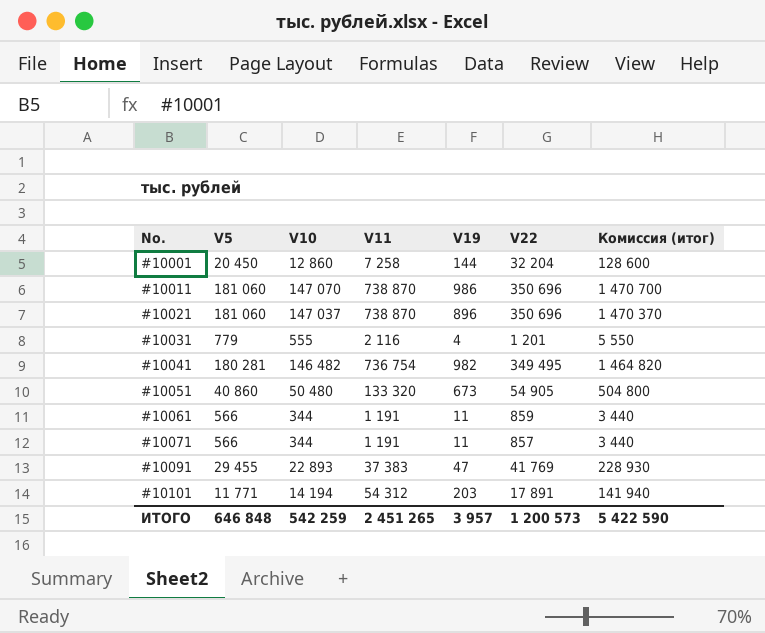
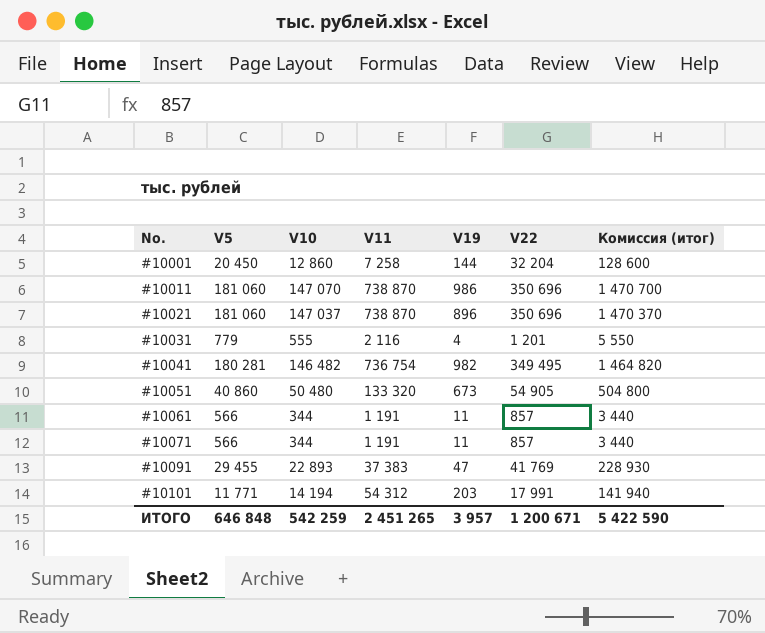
#10061 | V22: 859 -> 857
#10101 | V22: 17 891 -> 17 991
ИТОГО | V22: 1 200 573 -> 1 200 671

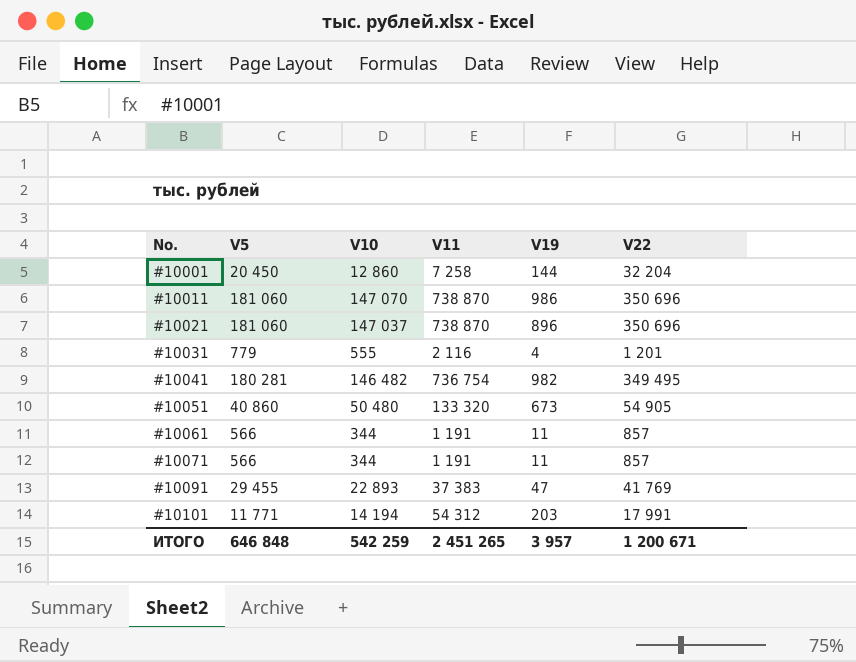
column Комиссия (итог) | formula: [V10] * 10 -> none

